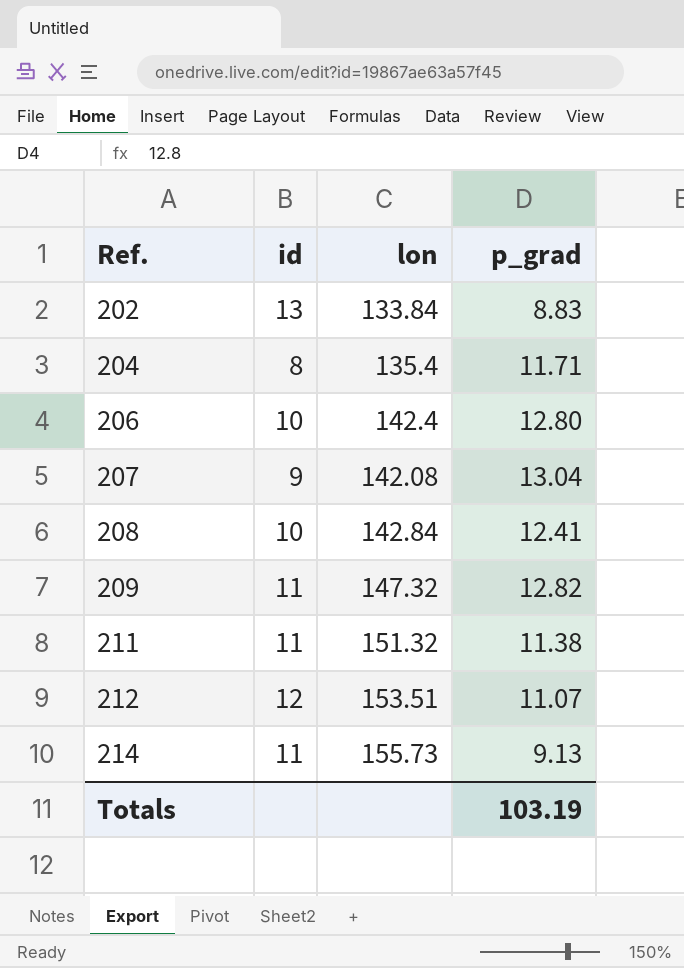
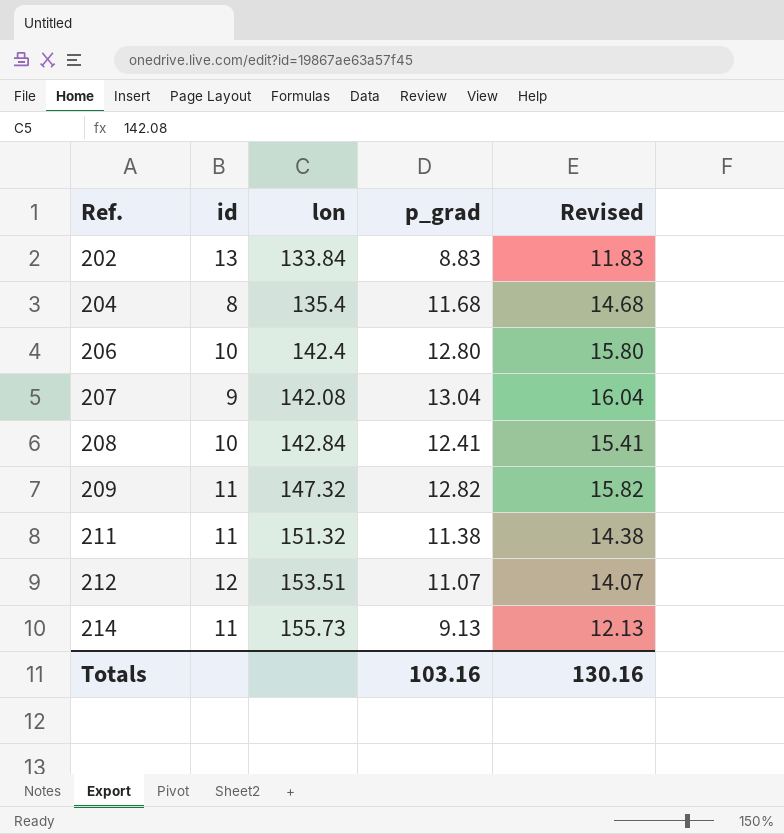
column Revised | formula: none -> [p_grad] + 3
204 | p_grad: 11.71 -> 11.68
Totals | p_grad: 103.19 -> 103.16

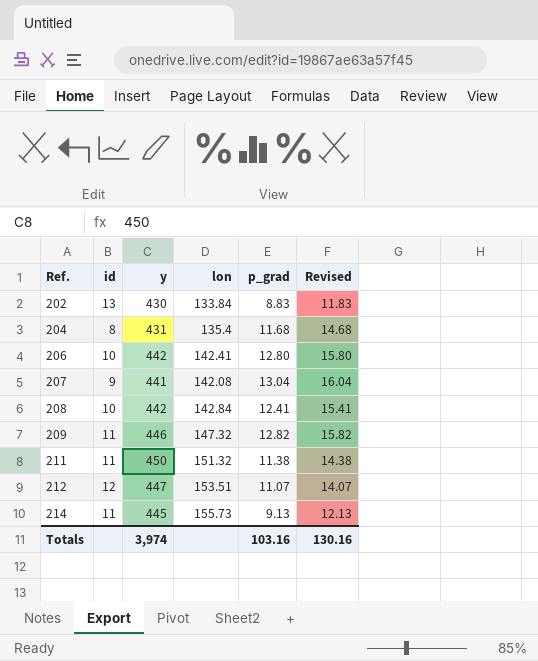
column y | position: none -> 3
206 | lon: 142.4 -> 142.41

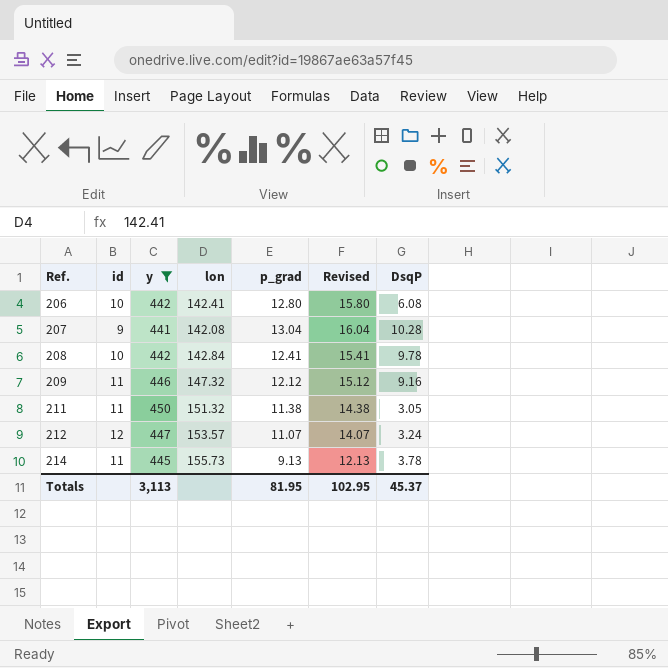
filter: none -> y >= 441
column DsqP | position: none -> 7
209 | p_grad: 12.82 -> 12.12
209 | Revised: 15.82 -> 15.12
212 | lon: 153.51 -> 153.57
Totals | y: 3,974 -> 3,113
Totals | p_grad: 103.16 -> 81.95
Totals | Revised: 130.16 -> 102.95

